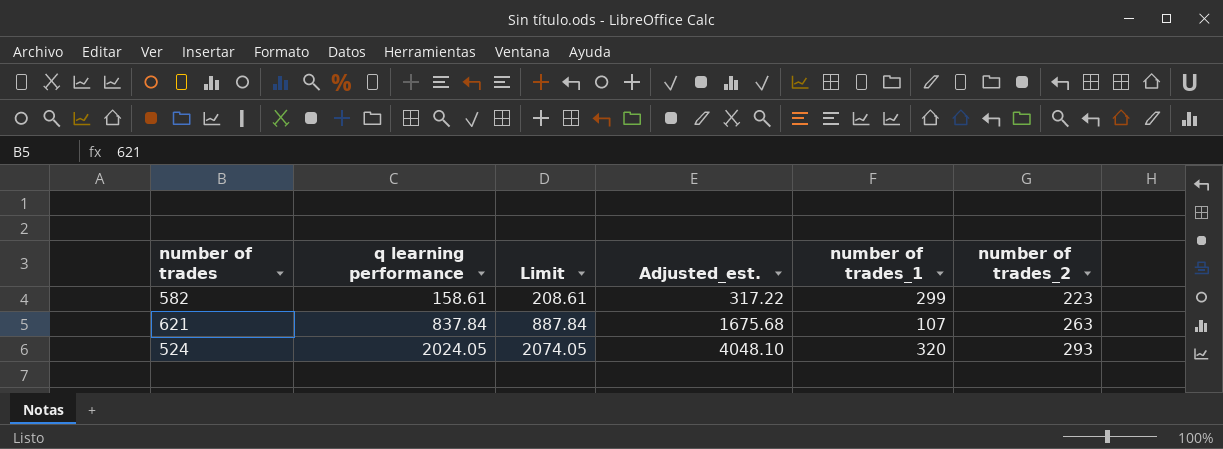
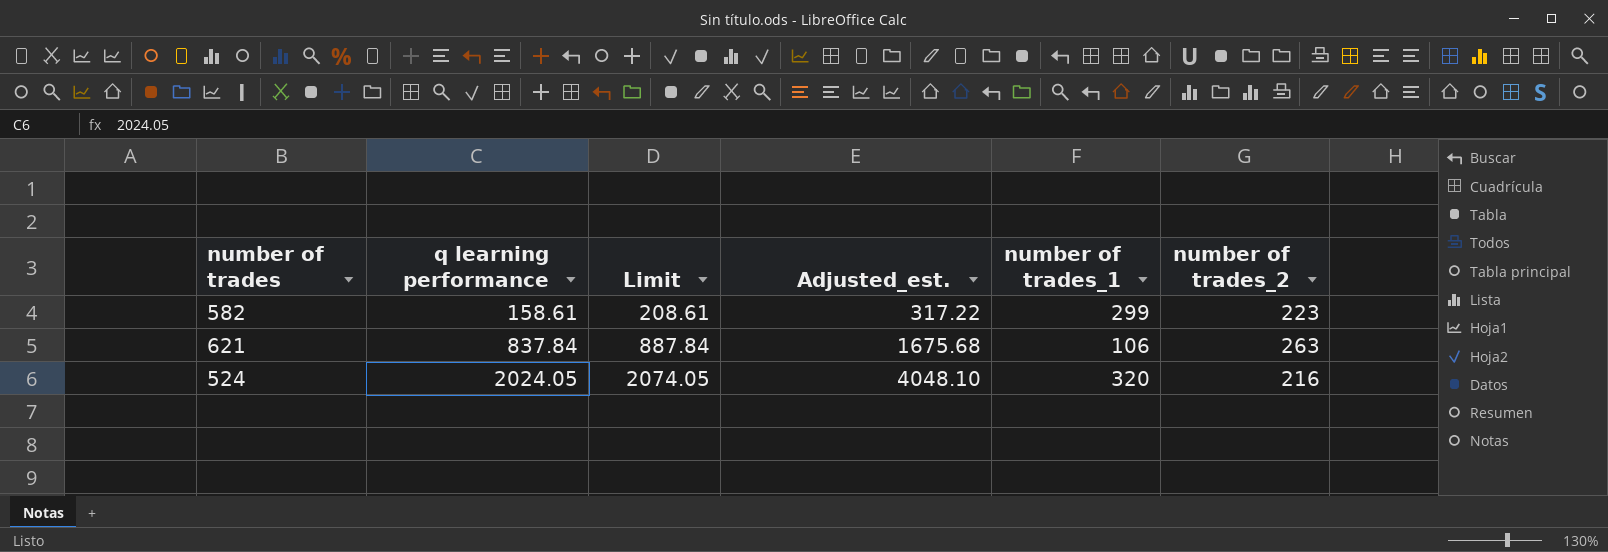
621 | number of trades_1: 107 -> 106
524 | number of trades_2: 293 -> 216

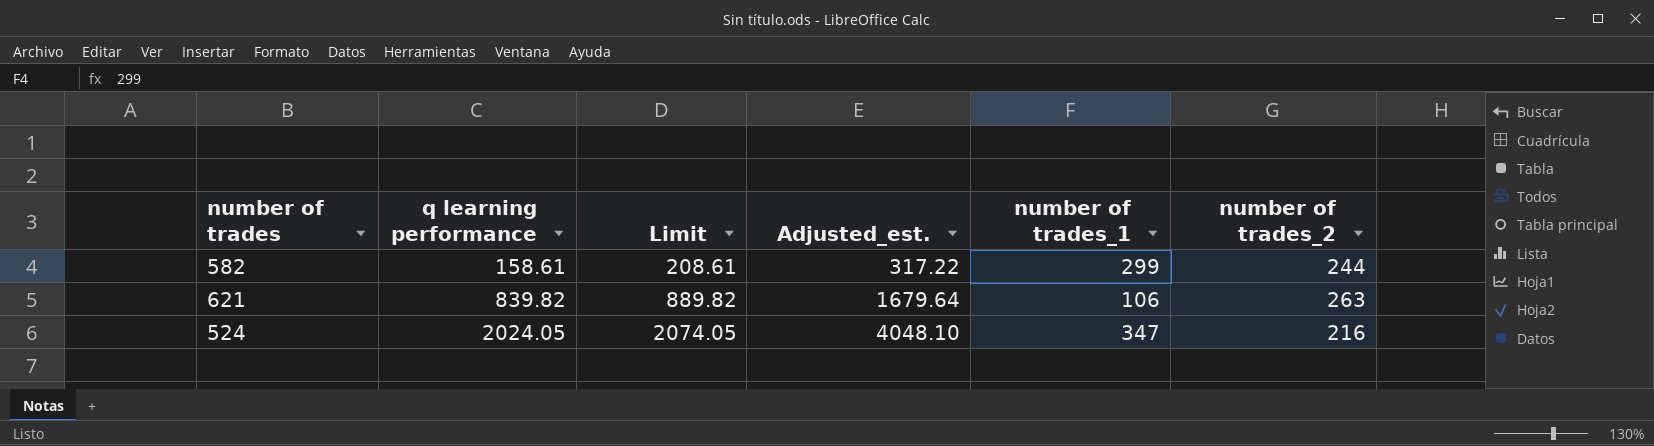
582 | number of trades_2: 223 -> 244
621 | q learning performance: 837.84 -> 839.82
621 | Limit: 887.84 -> 889.82
621 | Adjusted_est.: 1675.68 -> 1679.64
524 | number of trades_1: 320 -> 347

